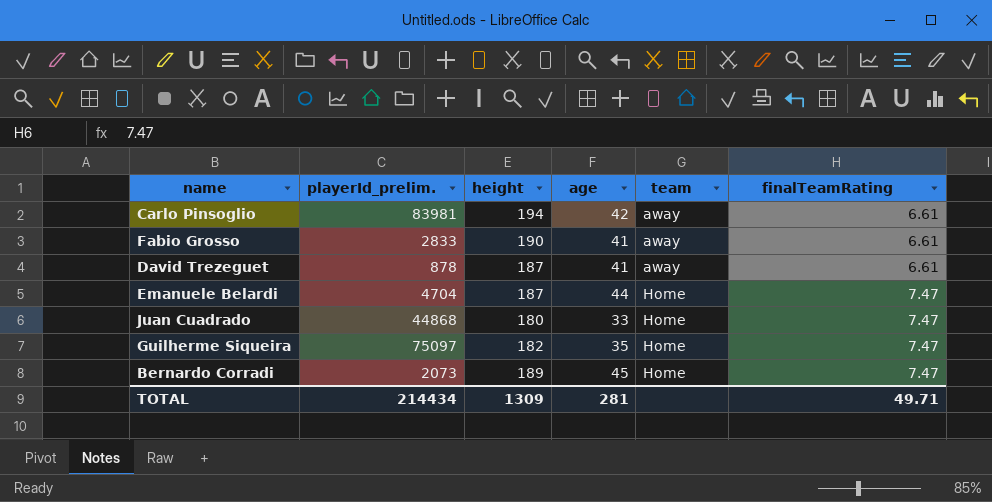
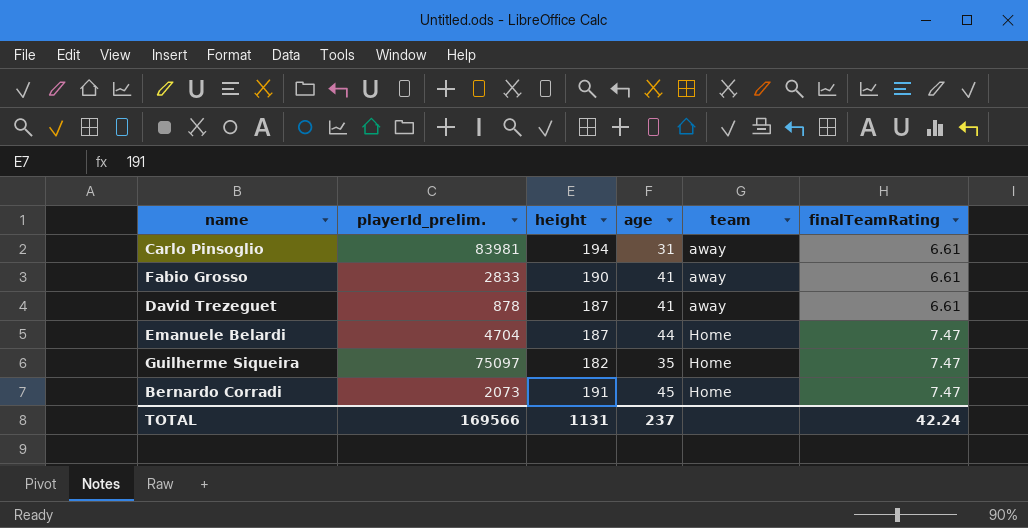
row Juan Cuadrado: 44868 | 180 | 33 | Home | 7.47 -> none
Carlo Pinsoglio | age: 42 -> 31
Bernardo Corradi | height: 189 -> 191
TOTAL | playerId_prelim.: 214434 -> 169566
TOTAL | height: 1309 -> 1131
TOTAL | age: 281 -> 237
TOTAL | finalTeamRating: 49.71 -> 42.24

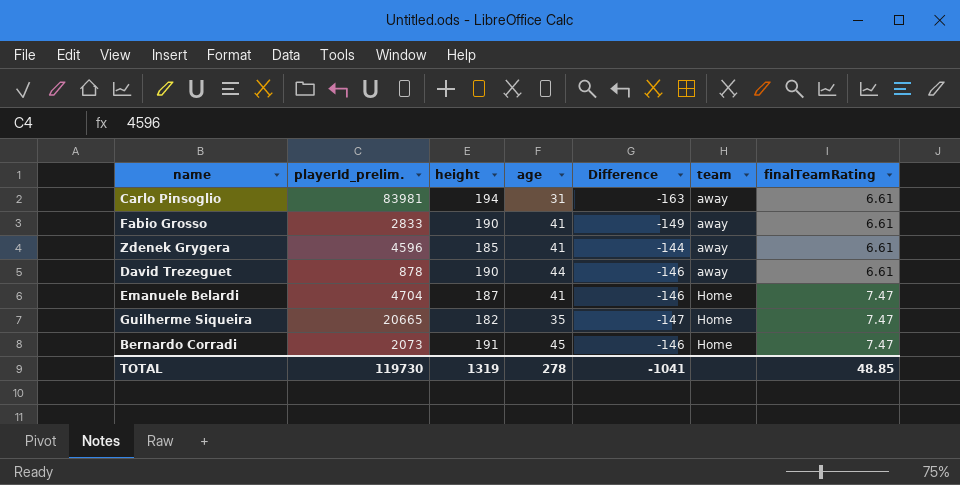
column Difference | formula: none -> [age] - [height]
row Zdenek Grygera: none -> 4596 | 185 | 41 | -144 | away | 6.61
David Trezeguet | height: 187 -> 190
David Trezeguet | age: 41 -> 44
Emanuele Belardi | age: 44 -> 41
Guilherme Siqueira | playerId_prelim.: 75097 -> 20665
TOTAL | playerId_prelim.: 169566 -> 119730
TOTAL | height: 1131 -> 1319
TOTAL | age: 237 -> 278
TOTAL | finalTeamRating: 42.24 -> 48.85

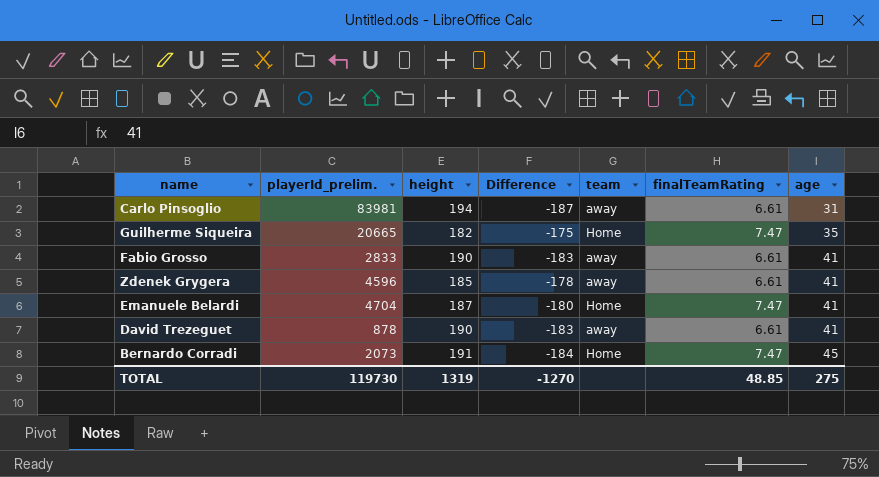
row order: team ascending -> age ascending
column Difference | formula: [age] - [height] -> [finalTeamRating] - [height]
column age | position: 4 -> 7
David Trezeguet | age: 44 -> 41
TOTAL | Difference: -1041 -> -1270
TOTAL | age: 278 -> 275

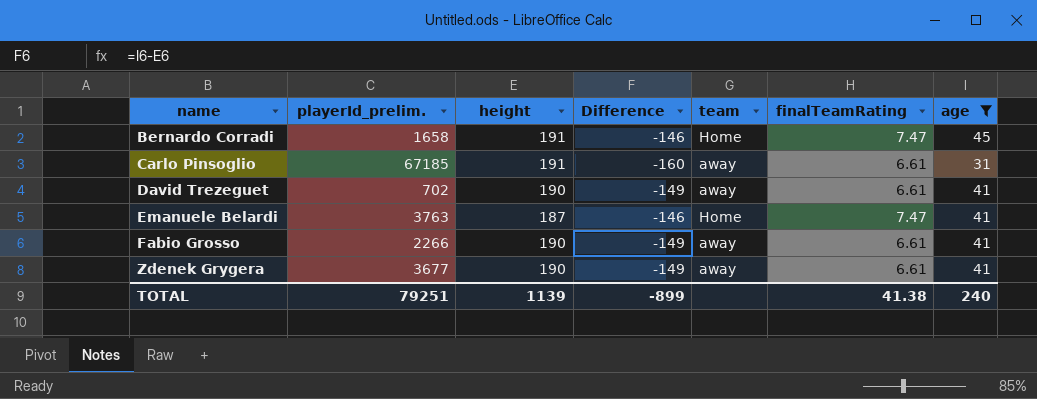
filter: none -> age != 35
row order: age ascending -> name ascending
column Difference | formula: [finalTeamRating] - [height] -> [age] - [height]
Bernardo Corradi | playerId_prelim.: 2073 -> 1658
Carlo Pinsoglio | playerId_prelim.: 83981 -> 67185
Carlo Pinsoglio | height: 194 -> 191
David Trezeguet | playerId_prelim.: 878 -> 702
Emanuele Belardi | playerId_prelim.: 4704 -> 3763
Fabio Grosso | playerId_prelim.: 2833 -> 2266
Zdenek Grygera | playerId_prelim.: 4596 -> 3677
Zdenek Grygera | height: 185 -> 190
TOTAL | playerId_prelim.: 119730 -> 79251
TOTAL | height: 1319 -> 1139
TOTAL | Difference: -1270 -> -899
TOTAL | finalTeamRating: 48.85 -> 41.38
TOTAL | age: 275 -> 240

